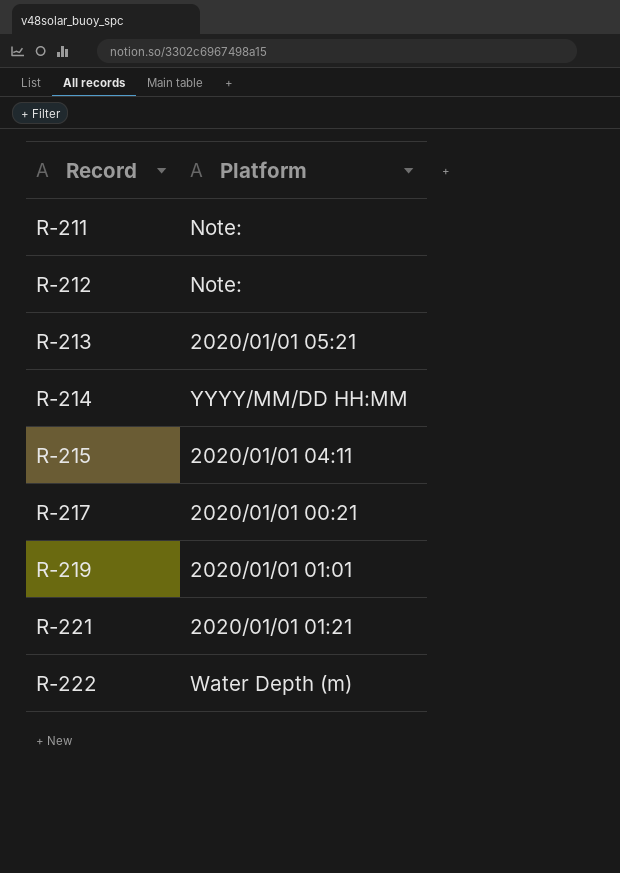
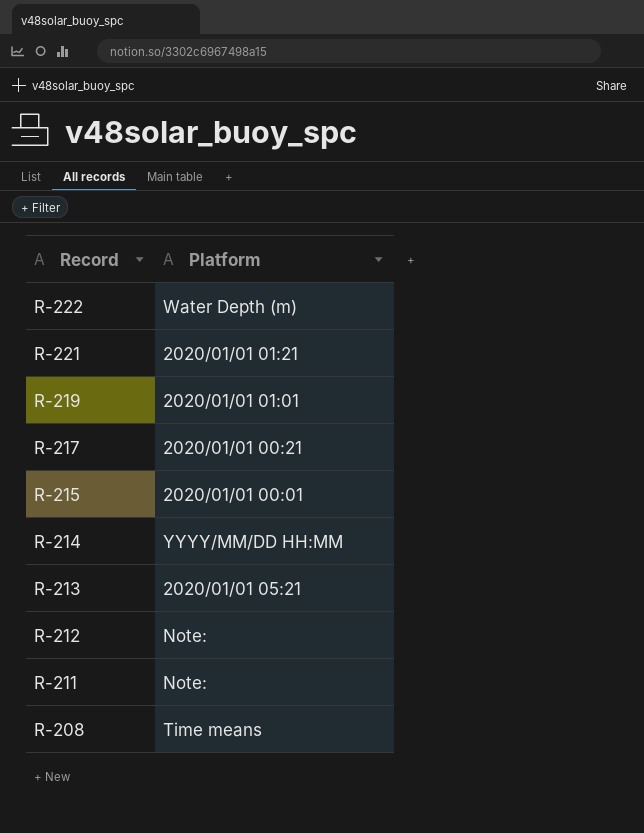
row order: Record ascending -> Record descending
R-215 | Platform: 2020/01/01 04:11 -> 2020/01/01 00:01
row R-208: none -> Time means

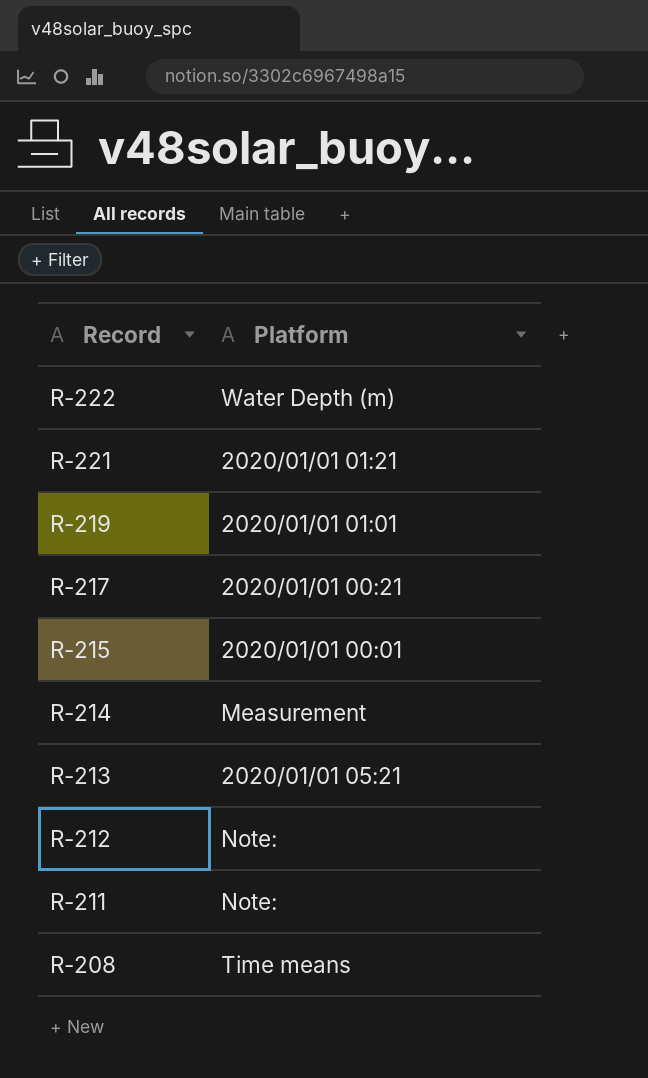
R-214 | Platform: YYYY/MM/DD HH:MM -> Measurement

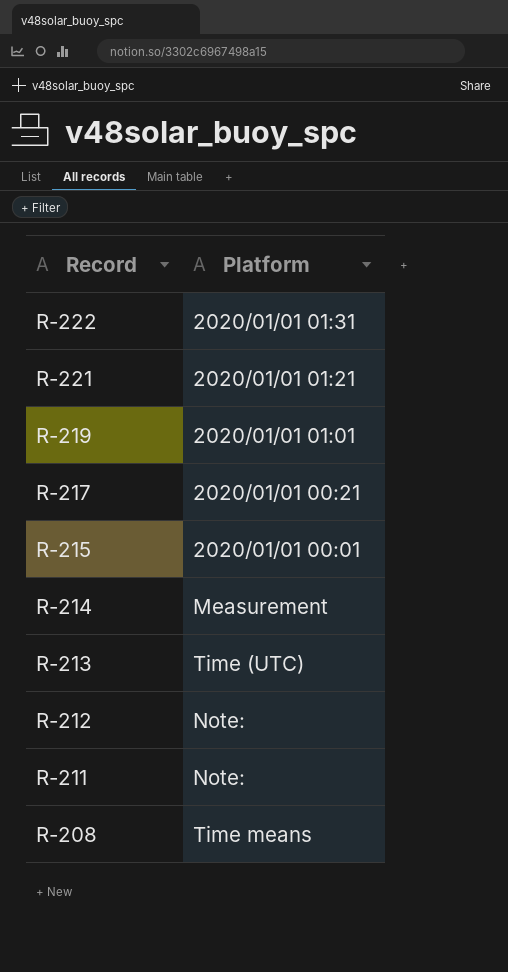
R-222 | Platform: Water Depth (m) -> 2020/01/01 01:31
R-213 | Platform: 2020/01/01 05:21 -> Time (UTC)

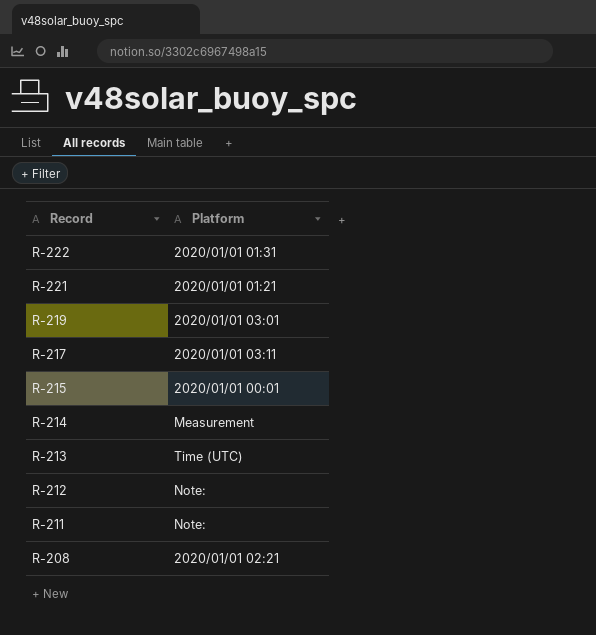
R-219 | Platform: 2020/01/01 01:01 -> 2020/01/01 03:01
R-217 | Platform: 2020/01/01 00:21 -> 2020/01/01 03:11
R-208 | Platform: Time means -> 2020/01/01 02:21

